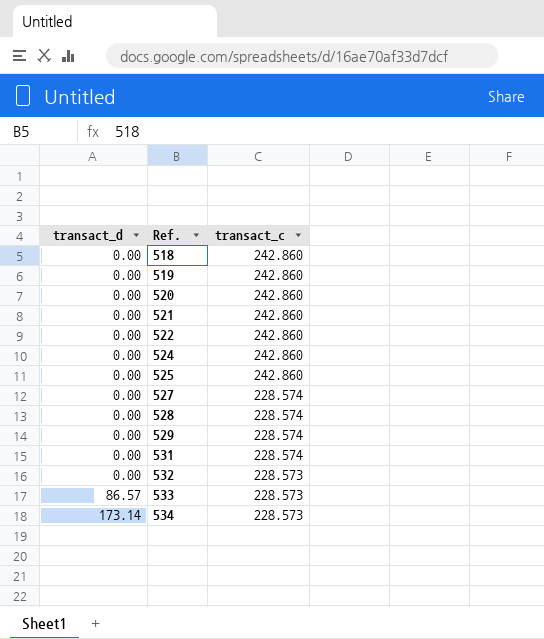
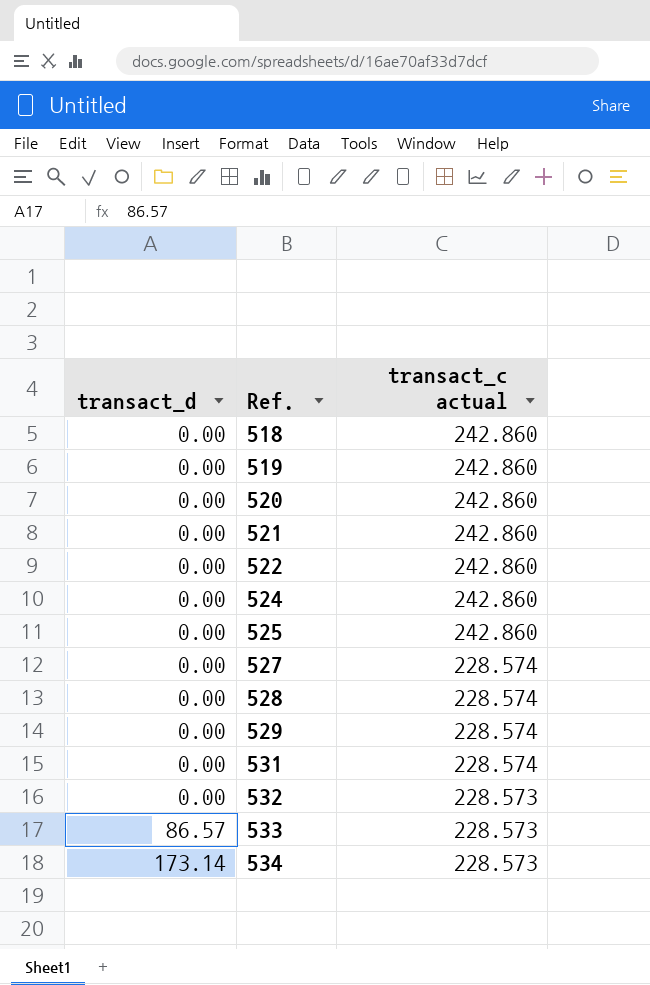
column name: transact_c -> transact_c actual

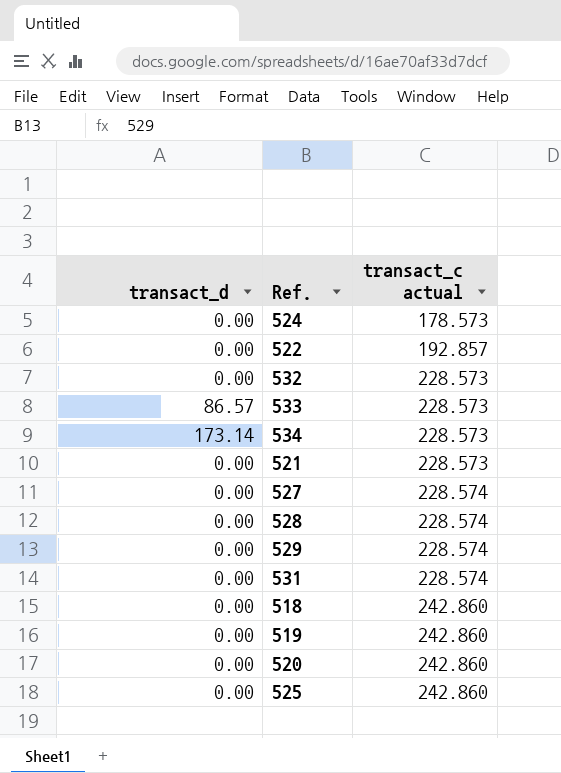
row order: transact_d ascending -> transact_c actual ascending
524 | transact_c actual: 242.860 -> 178.573
522 | transact_c actual: 242.860 -> 192.857
521 | transact_c actual: 242.860 -> 228.573

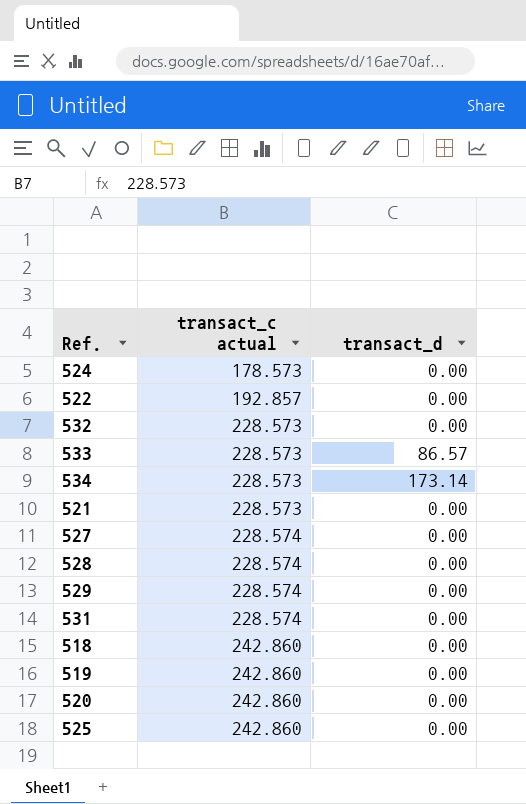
column transact_d | position: 1 -> 3

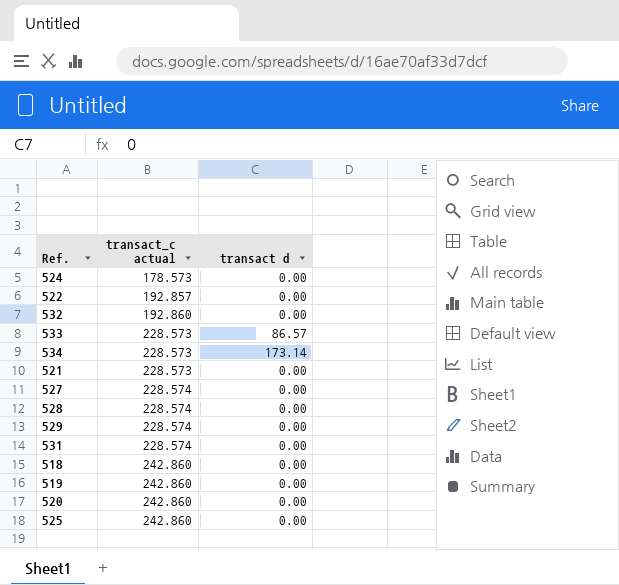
column name: transact_d -> transact d
532 | transact_c actual: 228.573 -> 192.860

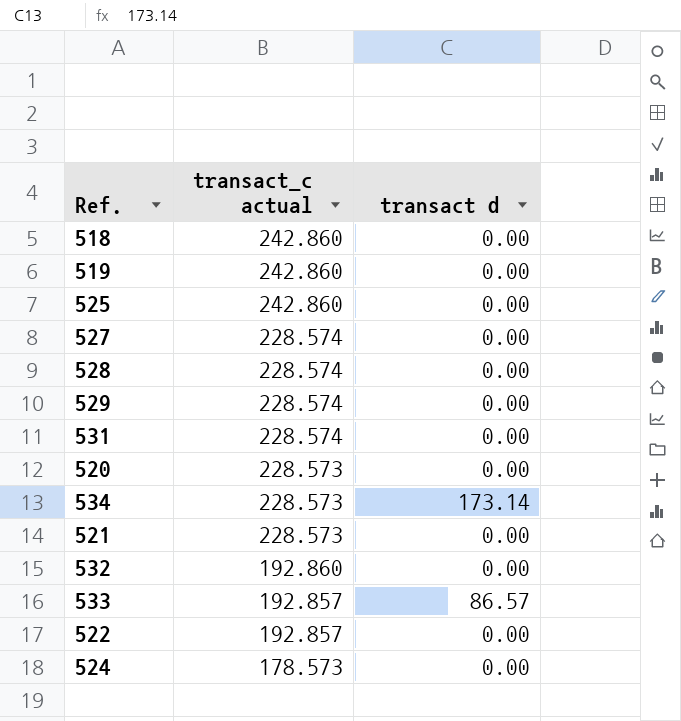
row order: transact_c actual ascending -> transact_c actual descending
520 | transact_c actual: 242.860 -> 228.573
533 | transact_c actual: 228.573 -> 192.857

